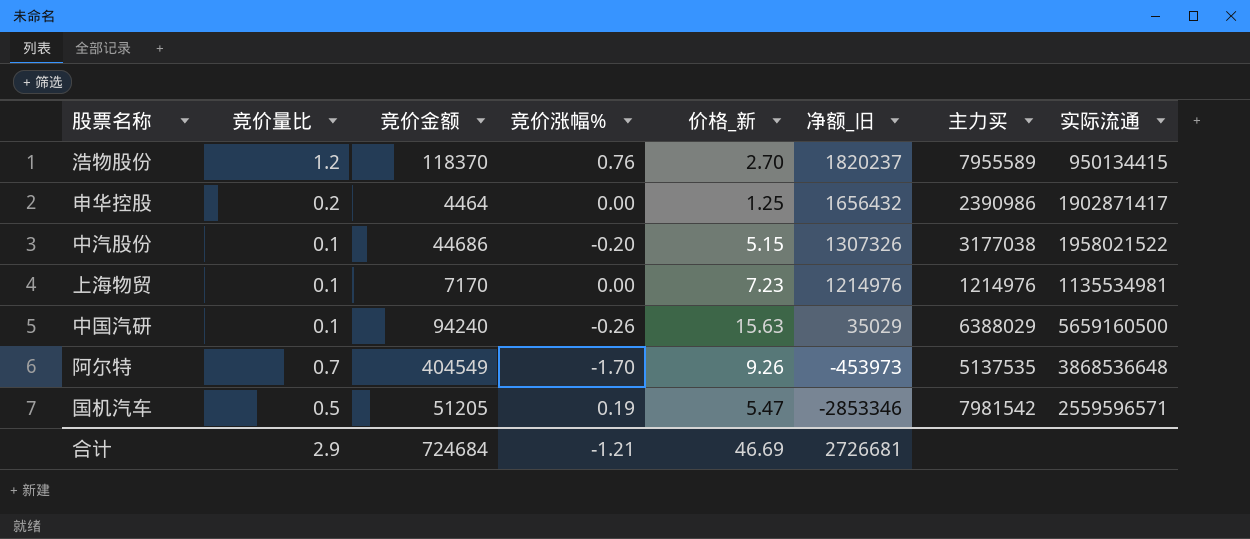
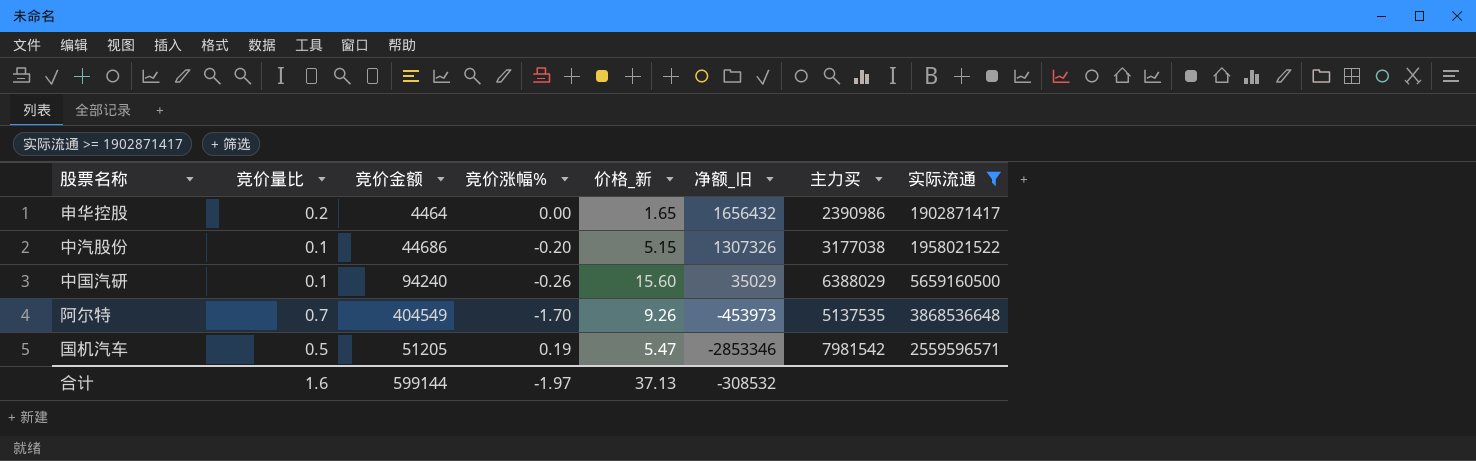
filter: none -> 实际流通 >= 1902871417
申华控股 | 价格_新: 1.25 -> 1.65
中国汽研 | 价格_新: 15.63 -> 15.60
合计 | 竞价量比: 2.9 -> 1.6
合计 | 竞价金额: 724684 -> 599144
合计 | 竞价涨幅%: -1.21 -> -1.97
合计 | 价格_新: 46.69 -> 37.13
合计 | 净额_旧: 2726681 -> -308532

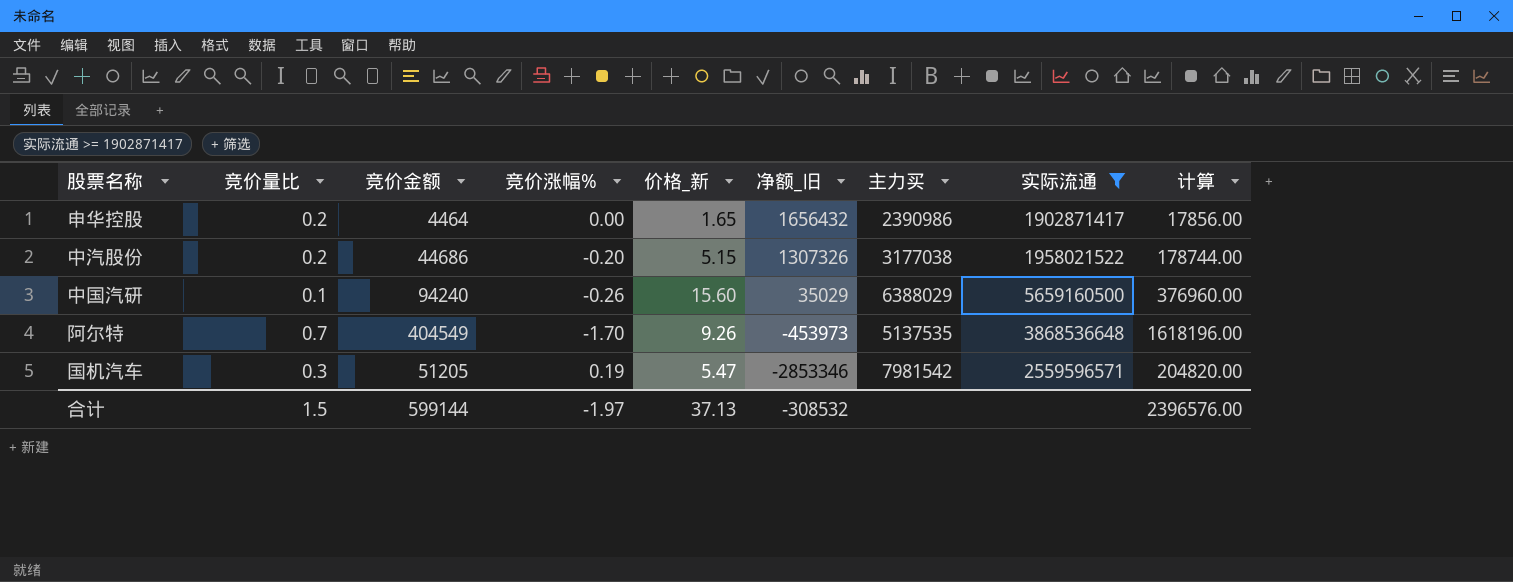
column 计算 | formula: none -> [竞价金额] * 4
中汽股份 | 竞价量比: 0.1 -> 0.2
国机汽车 | 竞价量比: 0.5 -> 0.3
合计 | 竞价量比: 1.6 -> 1.5

